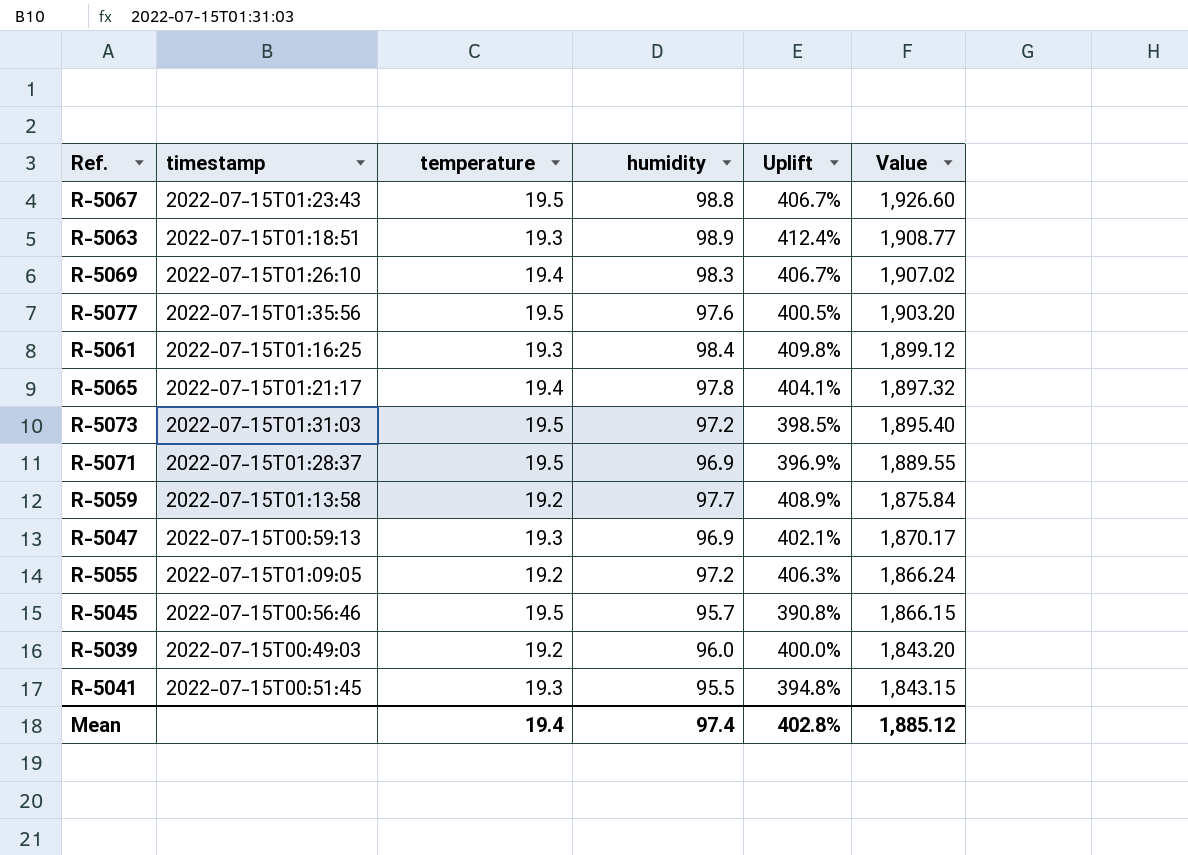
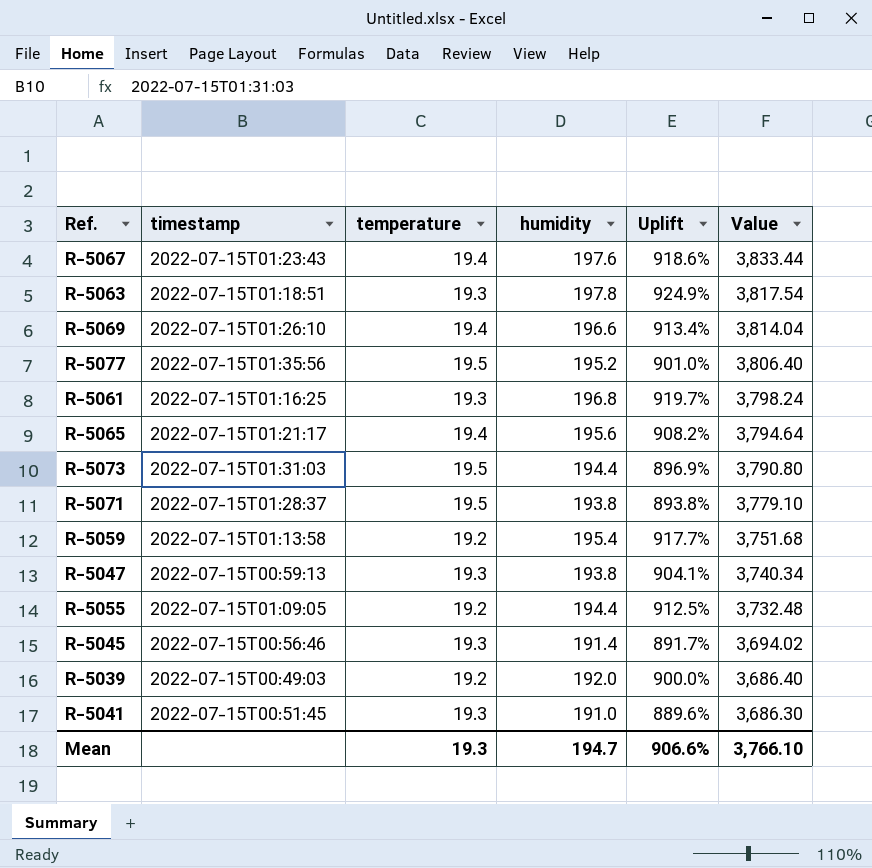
R-5067 | temperature: 19.5 -> 19.4
R-5067 | humidity: 98.8 -> 197.6
R-5067 | Uplift: 406.7% -> 918.6%
R-5067 | Value: 1,926.60 -> 3,833.44
R-5063 | humidity: 98.9 -> 197.8
R-5063 | Uplift: 412.4% -> 924.9%
R-5063 | Value: 1,908.77 -> 3,817.54
R-5069 | humidity: 98.3 -> 196.6
R-5069 | Uplift: 406.7% -> 913.4%
R-5069 | Value: 1,907.02 -> 3,814.04
R-5077 | humidity: 97.6 -> 195.2
R-5077 | Uplift: 400.5% -> 901.0%
R-5077 | Value: 1,903.20 -> 3,806.40
R-5061 | humidity: 98.4 -> 196.8
R-5061 | Uplift: 409.8% -> 919.7%
R-5061 | Value: 1,899.12 -> 3,798.24
R-5065 | humidity: 97.8 -> 195.6
R-5065 | Uplift: 404.1% -> 908.2%
R-5065 | Value: 1,897.32 -> 3,794.64
R-5073 | humidity: 97.2 -> 194.4
R-5073 | Uplift: 398.5% -> 896.9%
R-5073 | Value: 1,895.40 -> 3,790.80
R-5071 | humidity: 96.9 -> 193.8
R-5071 | Uplift: 396.9% -> 893.8%
R-5071 | Value: 1,889.55 -> 3,779.10
R-5059 | humidity: 97.7 -> 195.4
R-5059 | Uplift: 408.9% -> 917.7%
R-5059 | Value: 1,875.84 -> 3,751.68
R-5047 | humidity: 96.9 -> 193.8
R-5047 | Uplift: 402.1% -> 904.1%
R-5047 | Value: 1,870.17 -> 3,740.34
R-5055 | humidity: 97.2 -> 194.4
R-5055 | Uplift: 406.3% -> 912.5%
R-5055 | Value: 1,866.24 -> 3,732.48
R-5045 | temperature: 19.5 -> 19.3
R-5045 | humidity: 95.7 -> 191.4
R-5045 | Uplift: 390.8% -> 891.7%
R-5045 | Value: 1,866.15 -> 3,694.02
R-5039 | humidity: 96.0 -> 192.0
R-5039 | Uplift: 400.0% -> 900.0%
R-5039 | Value: 1,843.20 -> 3,686.40
R-5041 | humidity: 95.5 -> 191.0
R-5041 | Uplift: 394.8% -> 889.6%
R-5041 | Value: 1,843.15 -> 3,686.30
Mean | temperature: 19.4 -> 19.3
Mean | humidity: 97.4 -> 194.7
Mean | Uplift: 402.8% -> 906.6%
Mean | Value: 1,885.12 -> 3,766.10

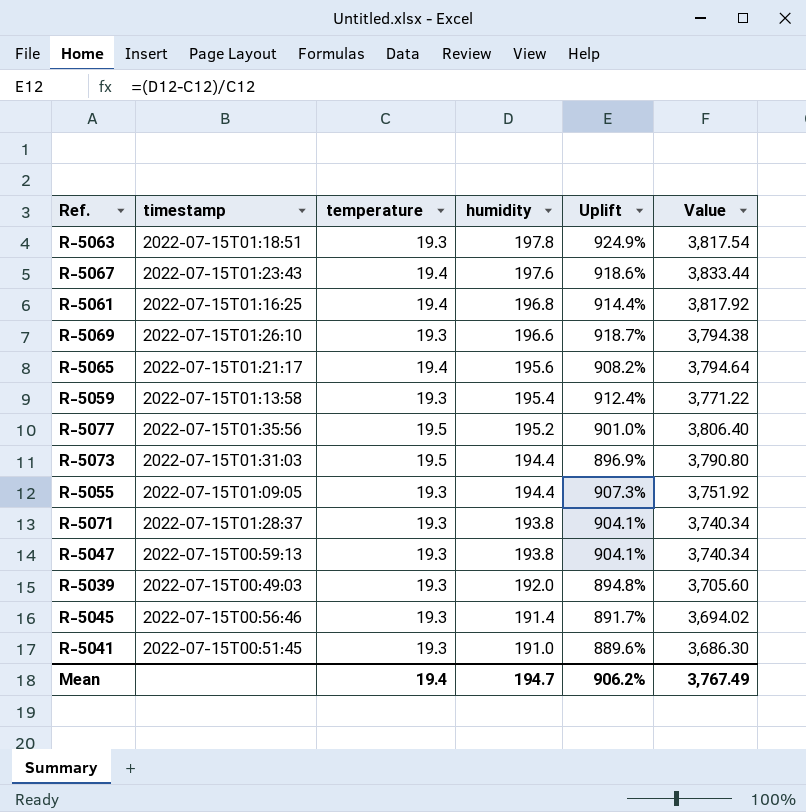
row order: Value descending -> humidity descending
R-5061 | temperature: 19.3 -> 19.4
R-5061 | Uplift: 919.7% -> 914.4%
R-5061 | Value: 3,798.24 -> 3,817.92
R-5069 | temperature: 19.4 -> 19.3
R-5069 | Uplift: 913.4% -> 918.7%
R-5069 | Value: 3,814.04 -> 3,794.38
R-5059 | temperature: 19.2 -> 19.3
R-5059 | Uplift: 917.7% -> 912.4%
R-5059 | Value: 3,751.68 -> 3,771.22
R-5055 | temperature: 19.2 -> 19.3
R-5055 | Uplift: 912.5% -> 907.3%
R-5055 | Value: 3,732.48 -> 3,751.92
R-5071 | temperature: 19.5 -> 19.3
R-5071 | Uplift: 893.8% -> 904.1%
R-5071 | Value: 3,779.10 -> 3,740.34
R-5039 | temperature: 19.2 -> 19.3
R-5039 | Uplift: 900.0% -> 894.8%
R-5039 | Value: 3,686.40 -> 3,705.60
Mean | temperature: 19.3 -> 19.4
Mean | Uplift: 906.6% -> 906.2%
Mean | Value: 3,766.10 -> 3,767.49

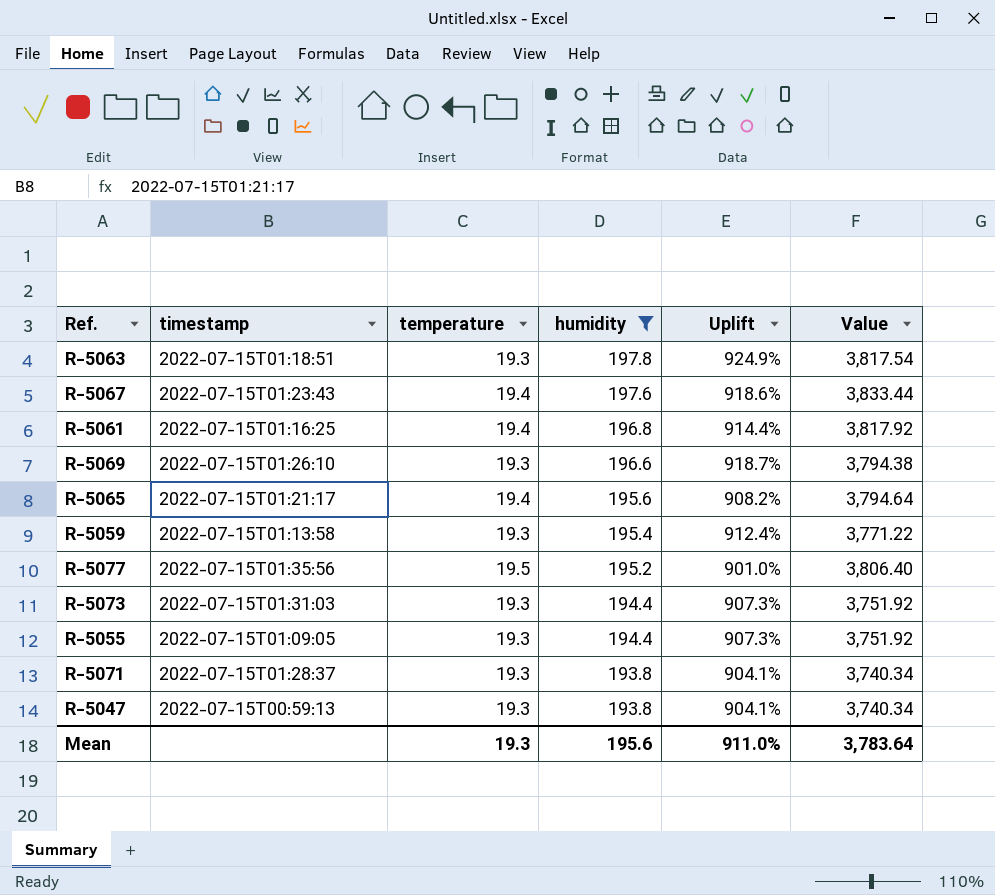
filter: none -> humidity >= 193.8
R-5073 | temperature: 19.5 -> 19.3
R-5073 | Uplift: 896.9% -> 907.3%
R-5073 | Value: 3,790.80 -> 3,751.92
Mean | temperature: 19.4 -> 19.3
Mean | humidity: 194.7 -> 195.6
Mean | Uplift: 906.2% -> 911.0%
Mean | Value: 3,767.49 -> 3,783.64

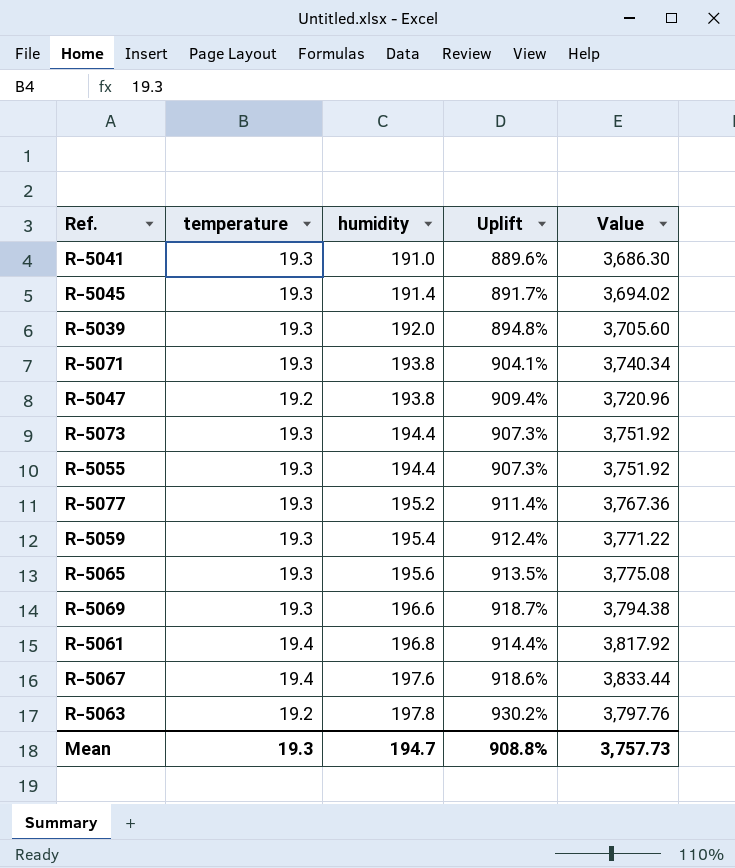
filter: humidity >= 193.8 -> none
row order: humidity descending -> humidity ascending
column timestamp | position: 2 -> none
R-5047 | temperature: 19.3 -> 19.2
R-5047 | Uplift: 904.1% -> 909.4%
R-5047 | Value: 3,740.34 -> 3,720.96
R-5077 | temperature: 19.5 -> 19.3
R-5077 | Uplift: 901.0% -> 911.4%
R-5077 | Value: 3,806.40 -> 3,767.36
R-5065 | temperature: 19.4 -> 19.3
R-5065 | Uplift: 908.2% -> 913.5%
R-5065 | Value: 3,794.64 -> 3,775.08
R-5063 | temperature: 19.3 -> 19.2
R-5063 | Uplift: 924.9% -> 930.2%
R-5063 | Value: 3,817.54 -> 3,797.76
Mean | humidity: 195.6 -> 194.7
Mean | Uplift: 911.0% -> 908.8%
Mean | Value: 3,783.64 -> 3,757.73

